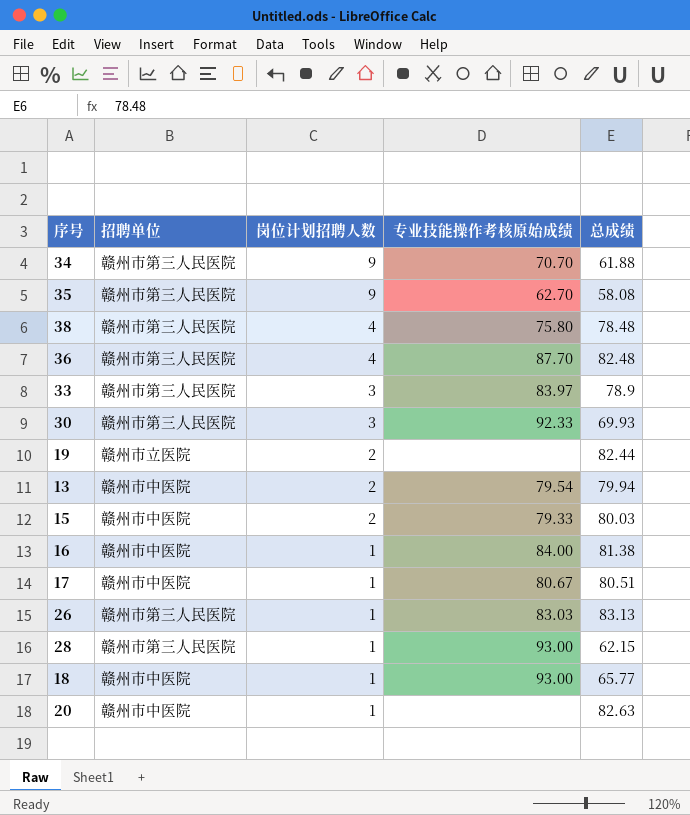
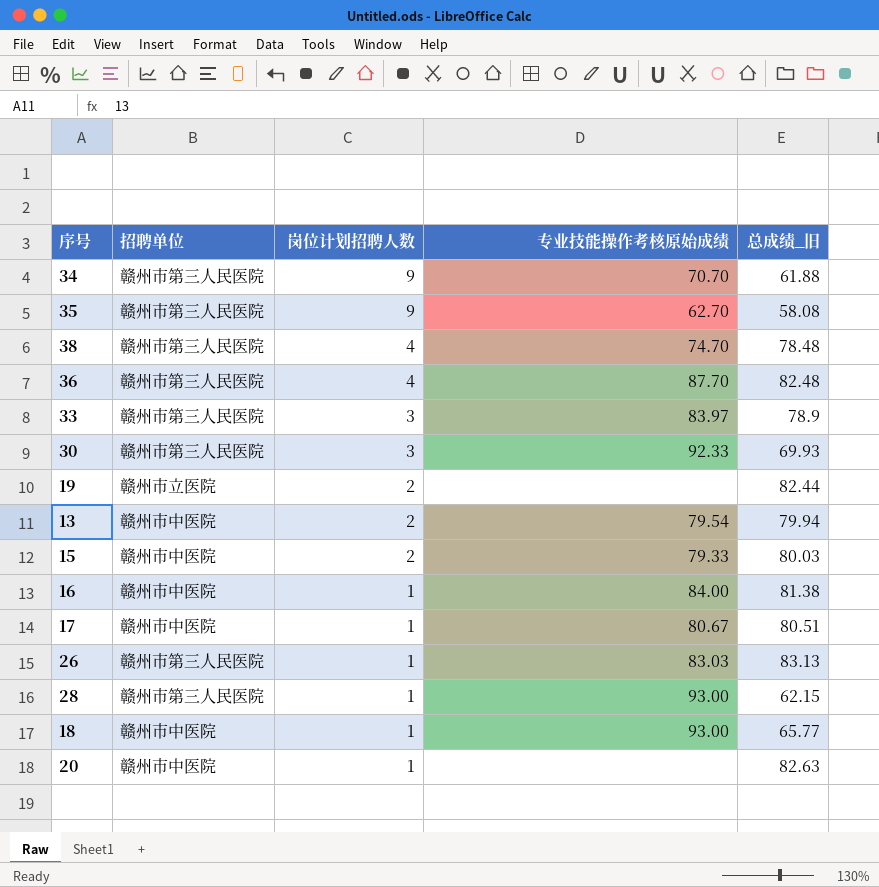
column name: 总成绩 -> 总成绩_旧
38 | 专业技能操作考核原始成绩: 75.80 -> 74.70

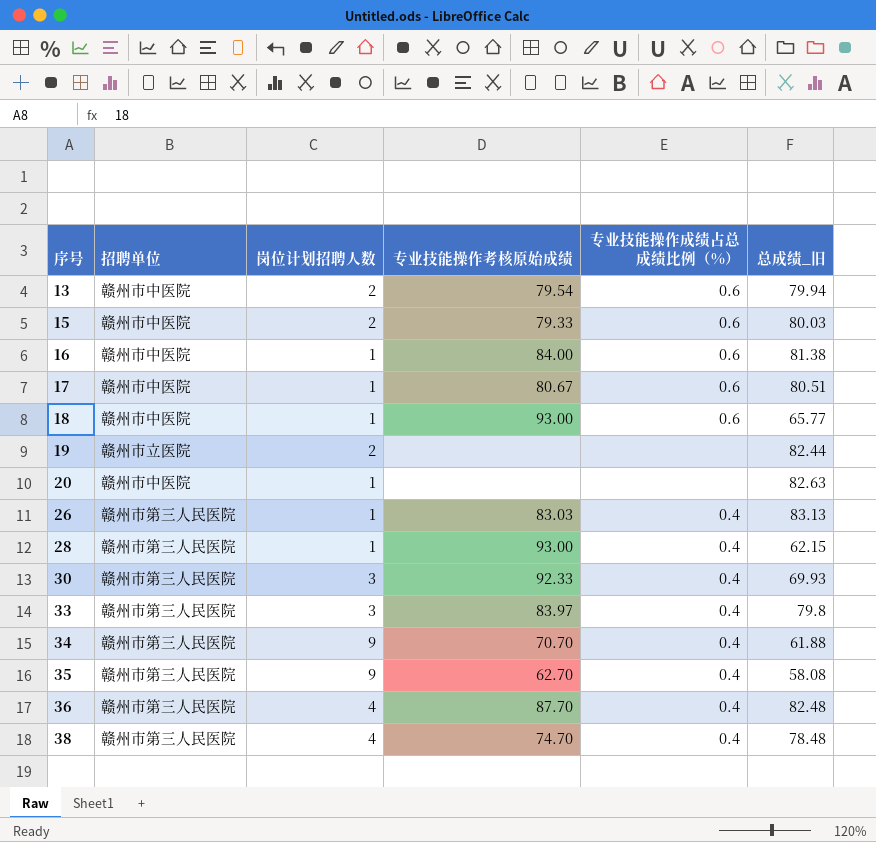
row order: 岗位计划招聘人数 descending -> 序号 ascending
column 专业技能操作成绩占总成绩比例（%） | position: none -> 5
33 | 总成绩_旧: 78.9 -> 79.8

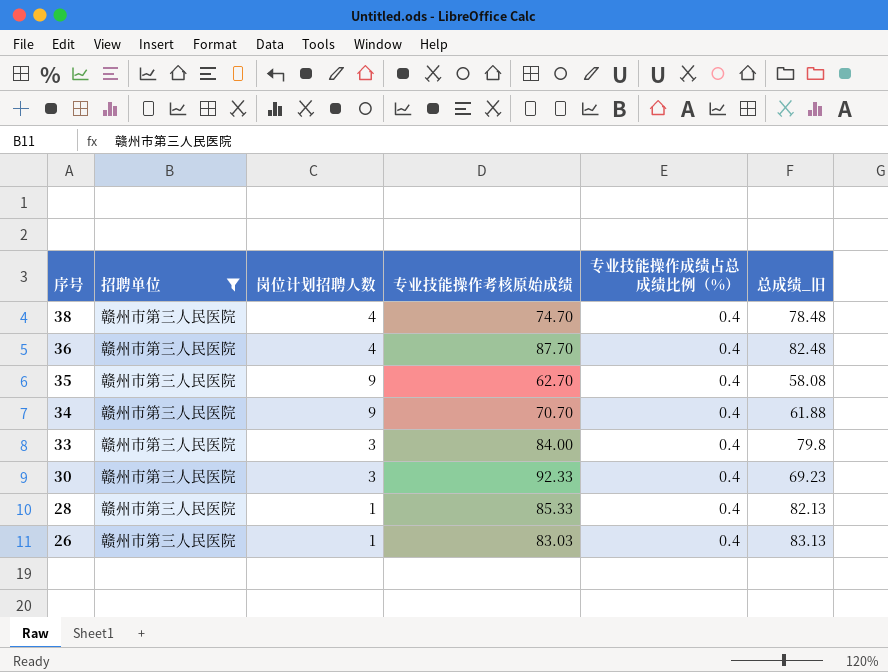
filter: none -> 招聘单位 = 赣州市第三人民医院
row order: 序号 ascending -> 序号 descending
33 | 专业技能操作考核原始成绩: 83.97 -> 84.00
30 | 总成绩_旧: 69.93 -> 69.23
28 | 专业技能操作考核原始成绩: 93.00 -> 85.33
28 | 总成绩_旧: 62.15 -> 82.13

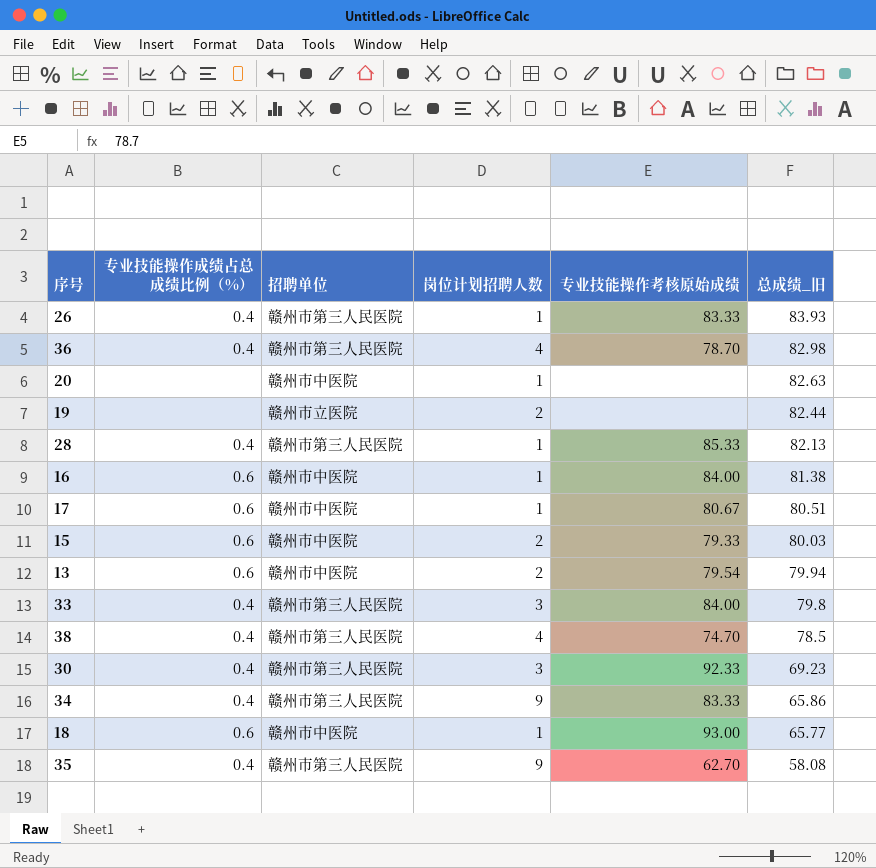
filter: 招聘单位 = 赣州市第三人民医院 -> none
row order: 序号 descending -> 总成绩_旧 descending
column 专业技能操作成绩占总成绩比例（%） | position: 5 -> 2
26 | 专业技能操作考核原始成绩: 83.03 -> 83.33
26 | 总成绩_旧: 83.13 -> 83.93
36 | 专业技能操作考核原始成绩: 87.70 -> 78.70
36 | 总成绩_旧: 82.48 -> 82.98
38 | 总成绩_旧: 78.48 -> 78.5
34 | 专业技能操作考核原始成绩: 70.70 -> 83.33
34 | 总成绩_旧: 61.88 -> 65.86

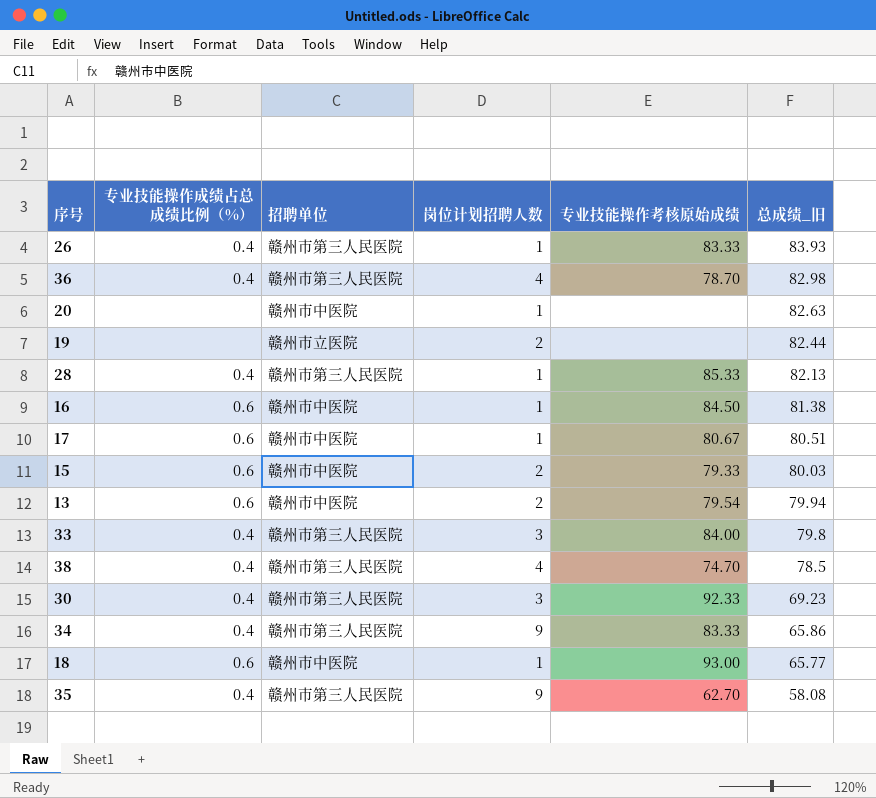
16 | 专业技能操作考核原始成绩: 84.00 -> 84.50

